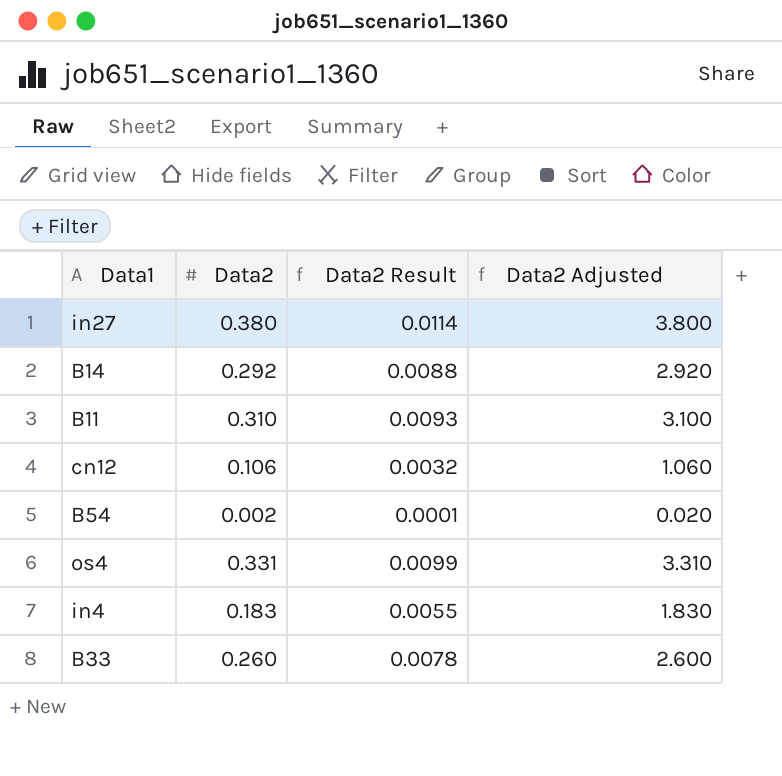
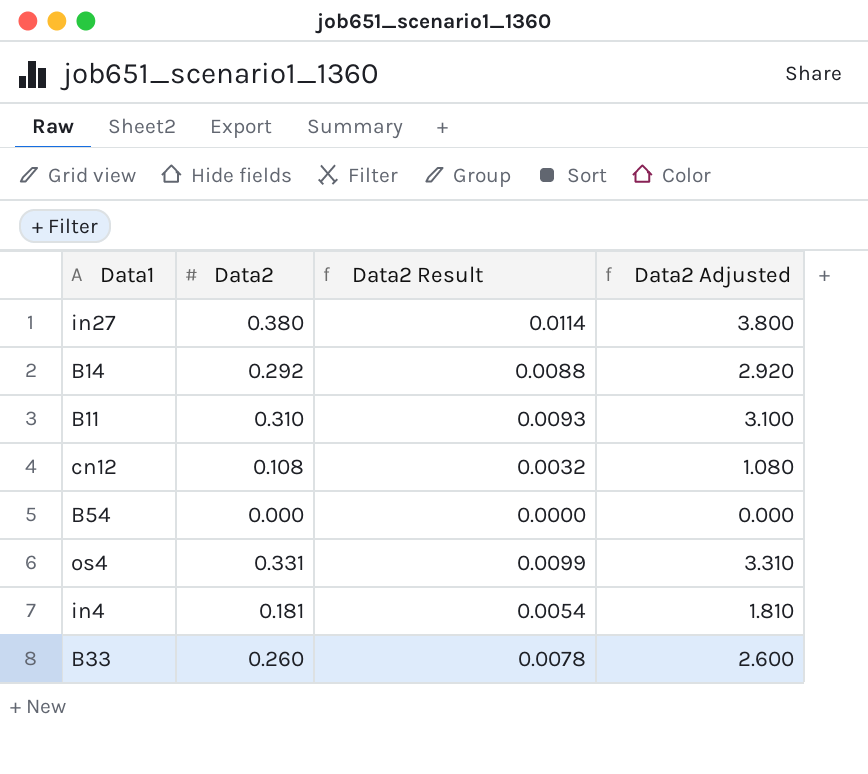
cn12 | Data2: 0.106 -> 0.108
cn12 | Data2 Adjusted: 1.060 -> 1.080
B54 | Data2: 0.002 -> 0.000
B54 | Data2 Result: 0.0001 -> 0.0000
B54 | Data2 Adjusted: 0.020 -> 0.000
in4 | Data2: 0.183 -> 0.181
in4 | Data2 Result: 0.0055 -> 0.0054
in4 | Data2 Adjusted: 1.830 -> 1.810

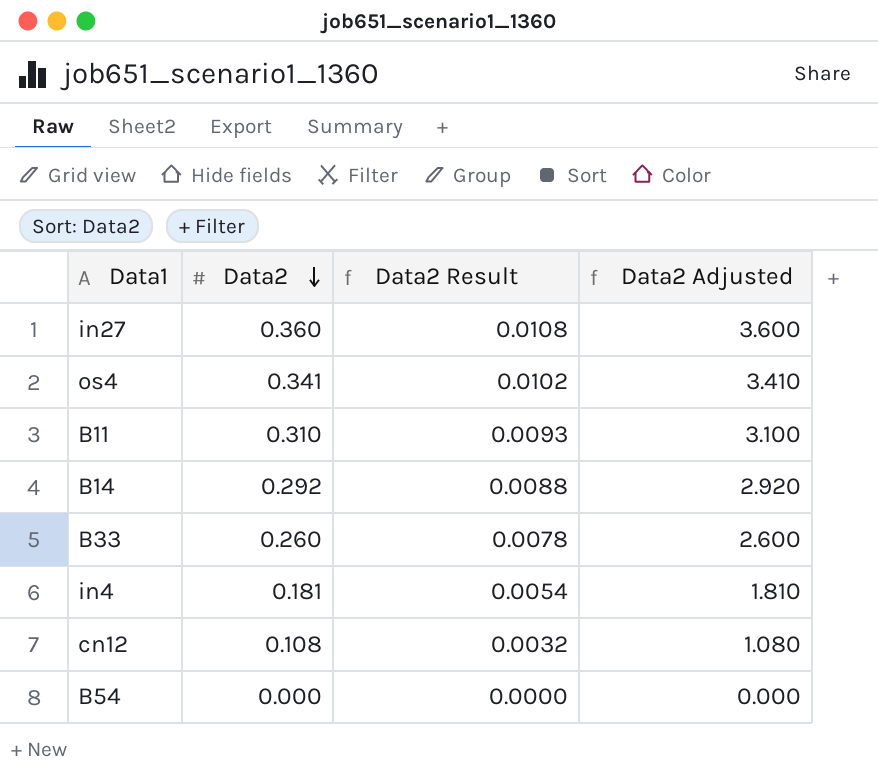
row order: none -> Data2 descending
in27 | Data2: 0.380 -> 0.360
in27 | Data2 Result: 0.0114 -> 0.0108
in27 | Data2 Adjusted: 3.800 -> 3.600
os4 | Data2: 0.331 -> 0.341
os4 | Data2 Result: 0.0099 -> 0.0102
os4 | Data2 Adjusted: 3.310 -> 3.410

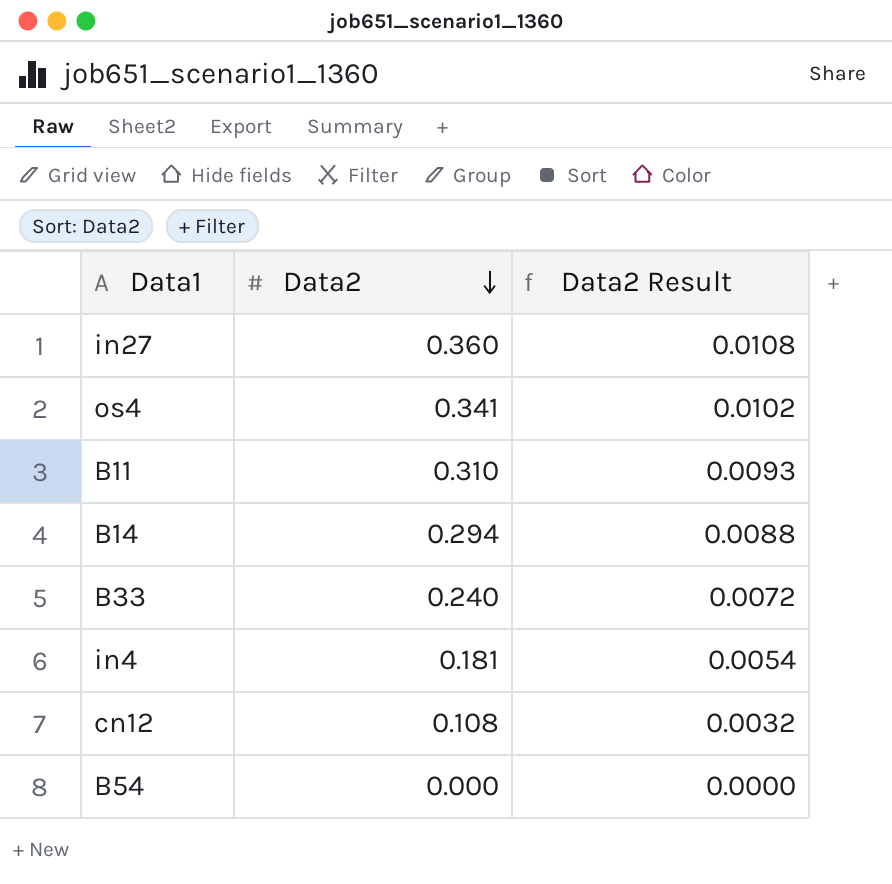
column Data2 Adjusted | formula: [Data2] * 10 -> none
B14 | Data2: 0.292 -> 0.294
B33 | Data2: 0.260 -> 0.240
B33 | Data2 Result: 0.0078 -> 0.0072

